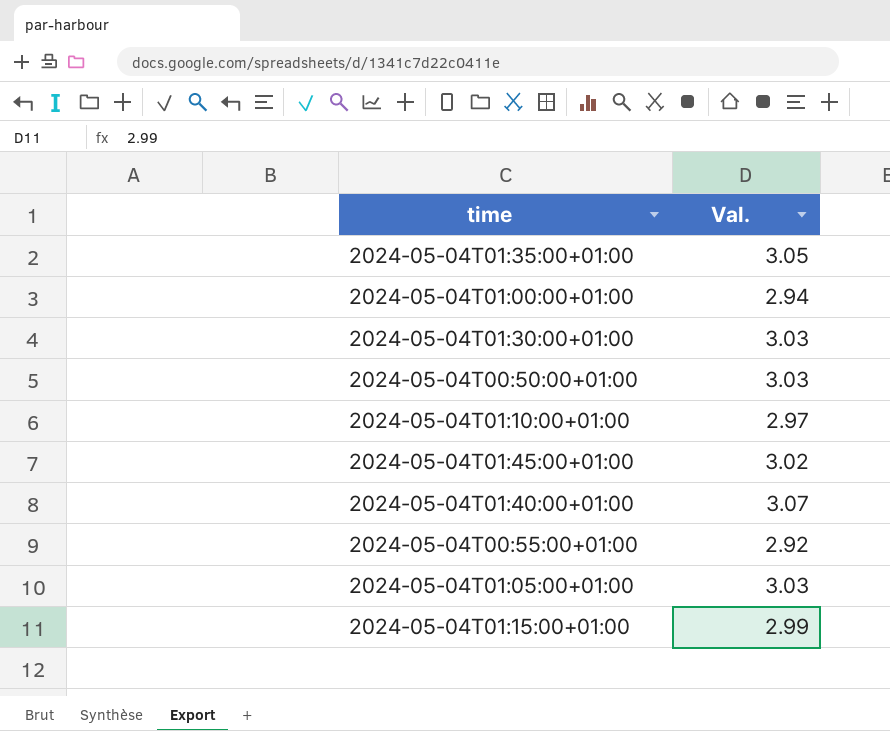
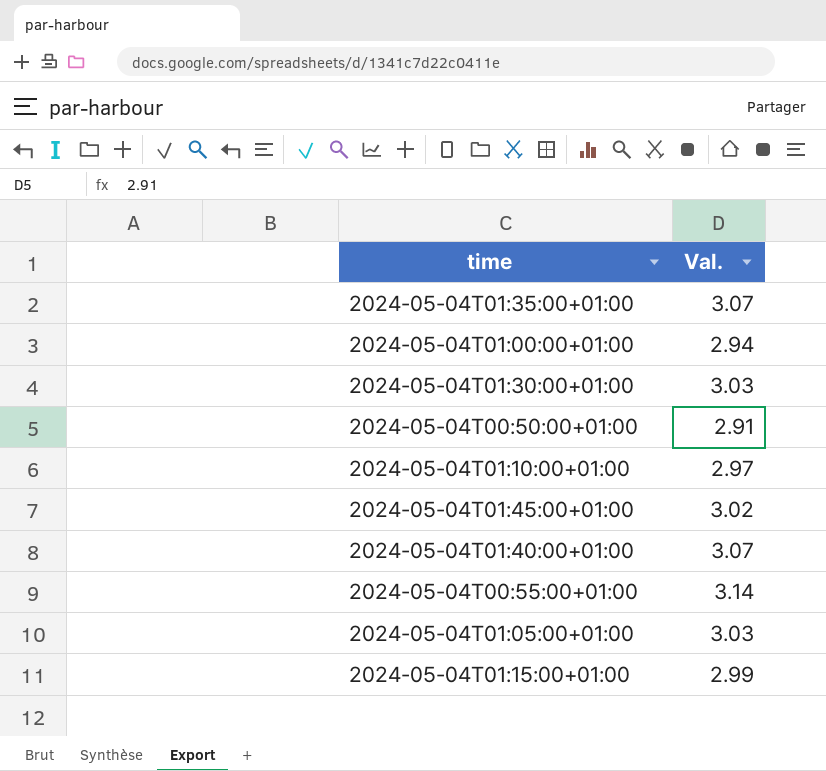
2024-05-04T01:35:00+01:00 | Val.: 3.05 -> 3.07
2024-05-04T00:50:00+01:00 | Val.: 3.03 -> 2.91
2024-05-04T00:55:00+01:00 | Val.: 2.92 -> 3.14

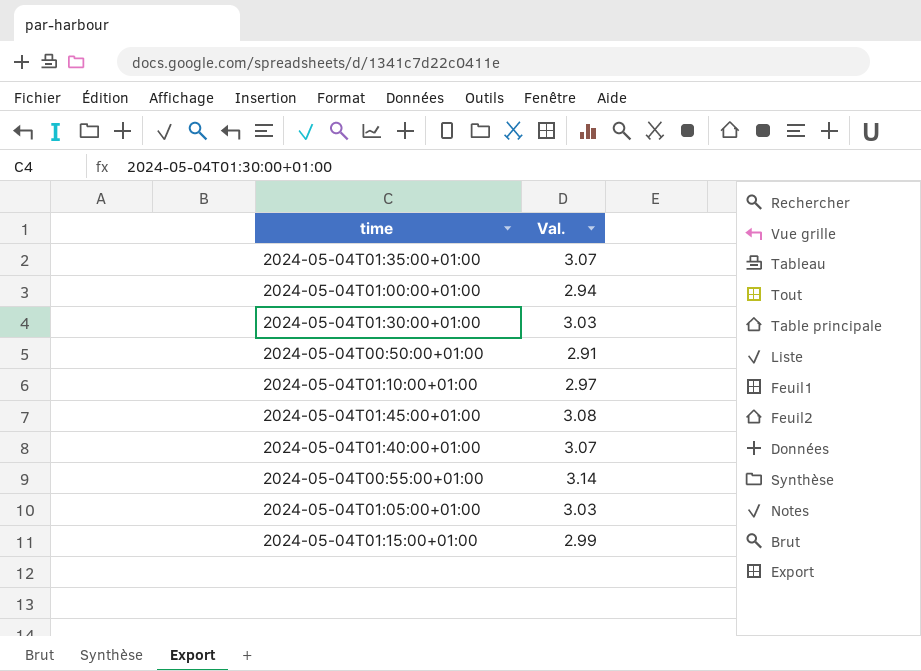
2024-05-04T01:45:00+01:00 | Val.: 3.02 -> 3.08

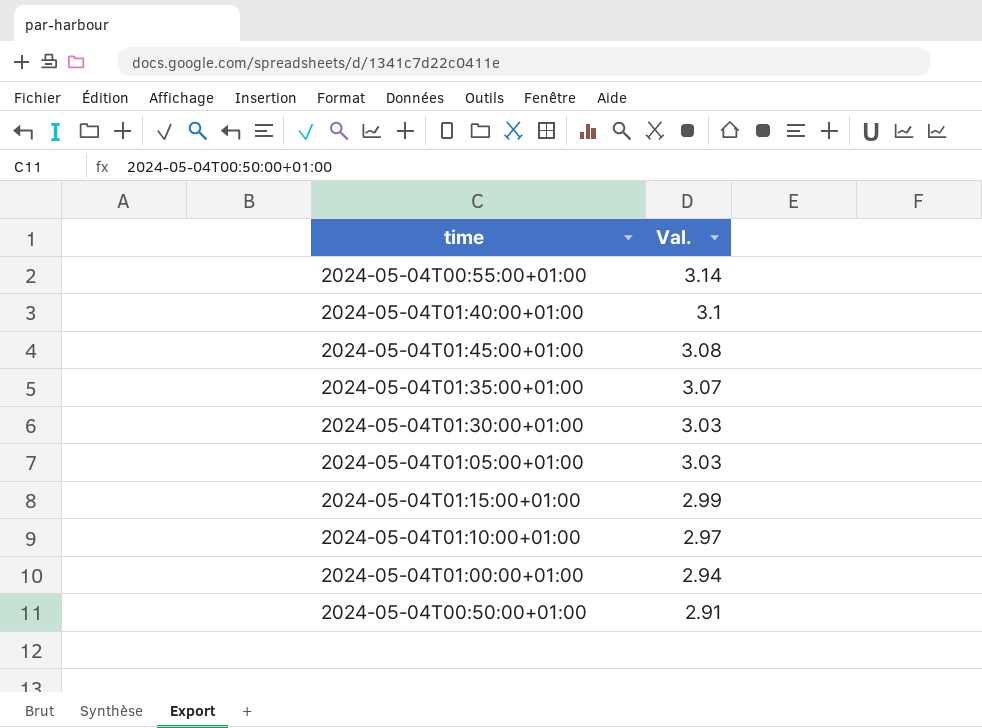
row order: none -> Val. descending
2024-05-04T01:40:00+01:00 | Val.: 3.07 -> 3.1

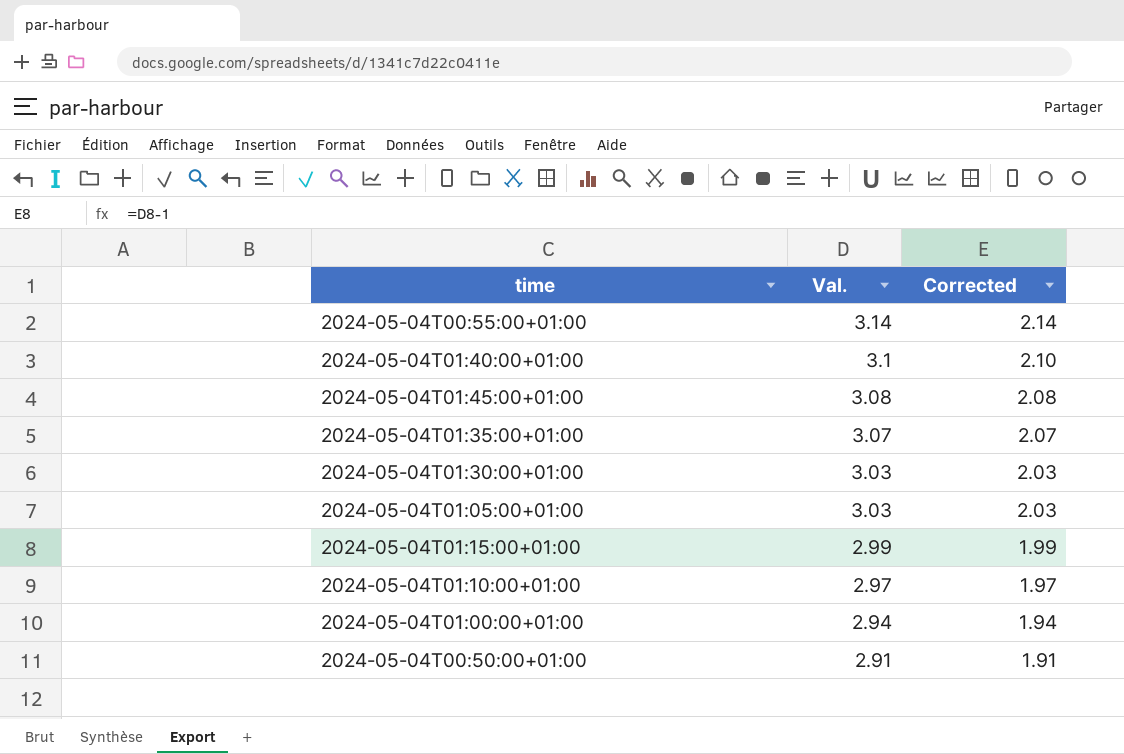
column Corrected | formula: none -> [Val.] - 1

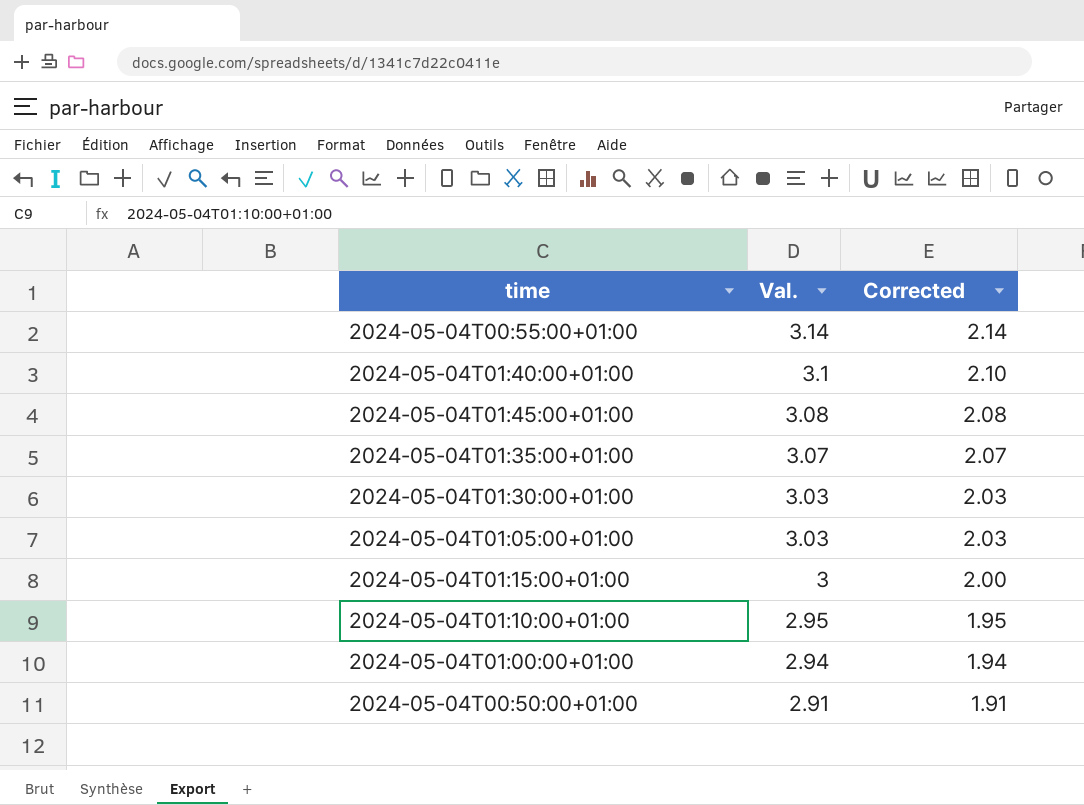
2024-05-04T01:15:00+01:00 | Val.: 2.99 -> 3
2024-05-04T01:15:00+01:00 | Corrected: 1.99 -> 2.00
2024-05-04T01:10:00+01:00 | Val.: 2.97 -> 2.95
2024-05-04T01:10:00+01:00 | Corrected: 1.97 -> 1.95

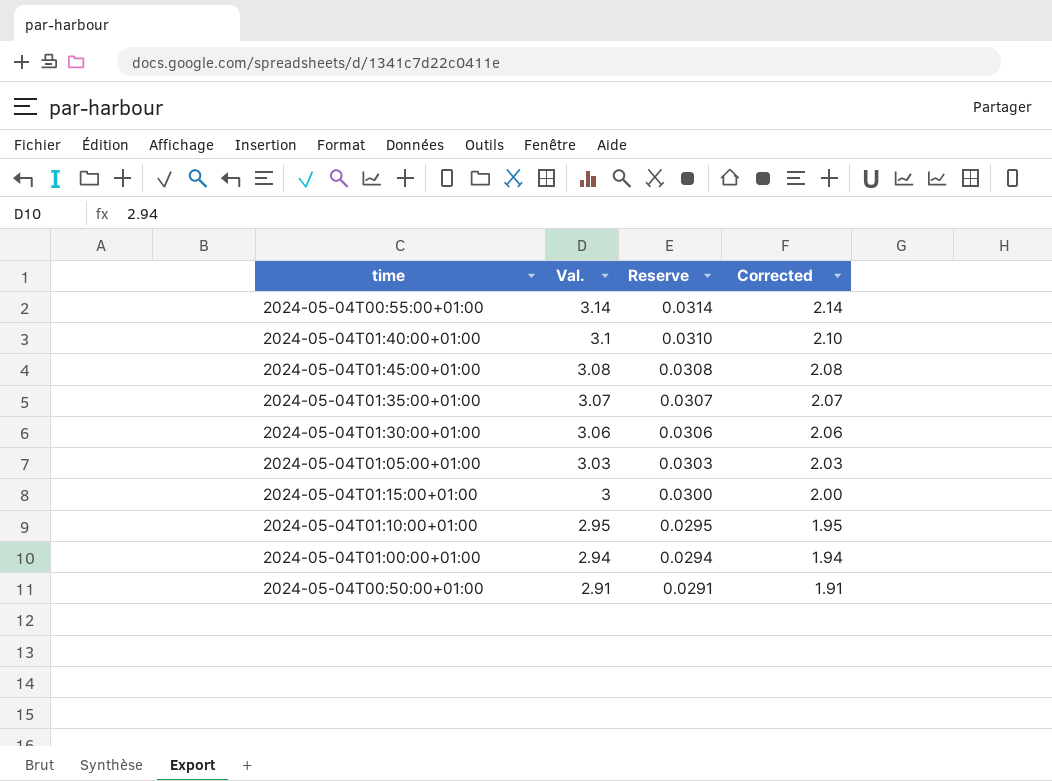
column Reserve | formula: none -> [Val.] * 0.01
2024-05-04T01:30:00+01:00 | Val.: 3.03 -> 3.06
2024-05-04T01:30:00+01:00 | Corrected: 2.03 -> 2.06

